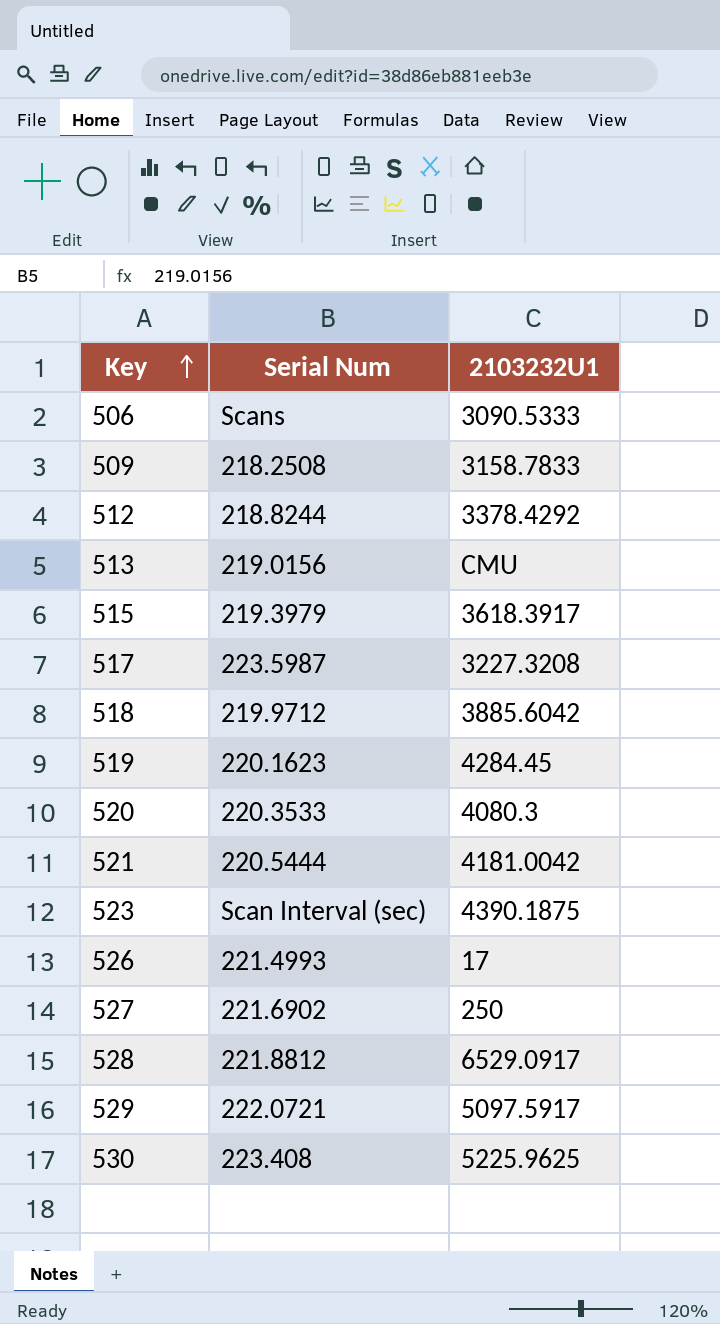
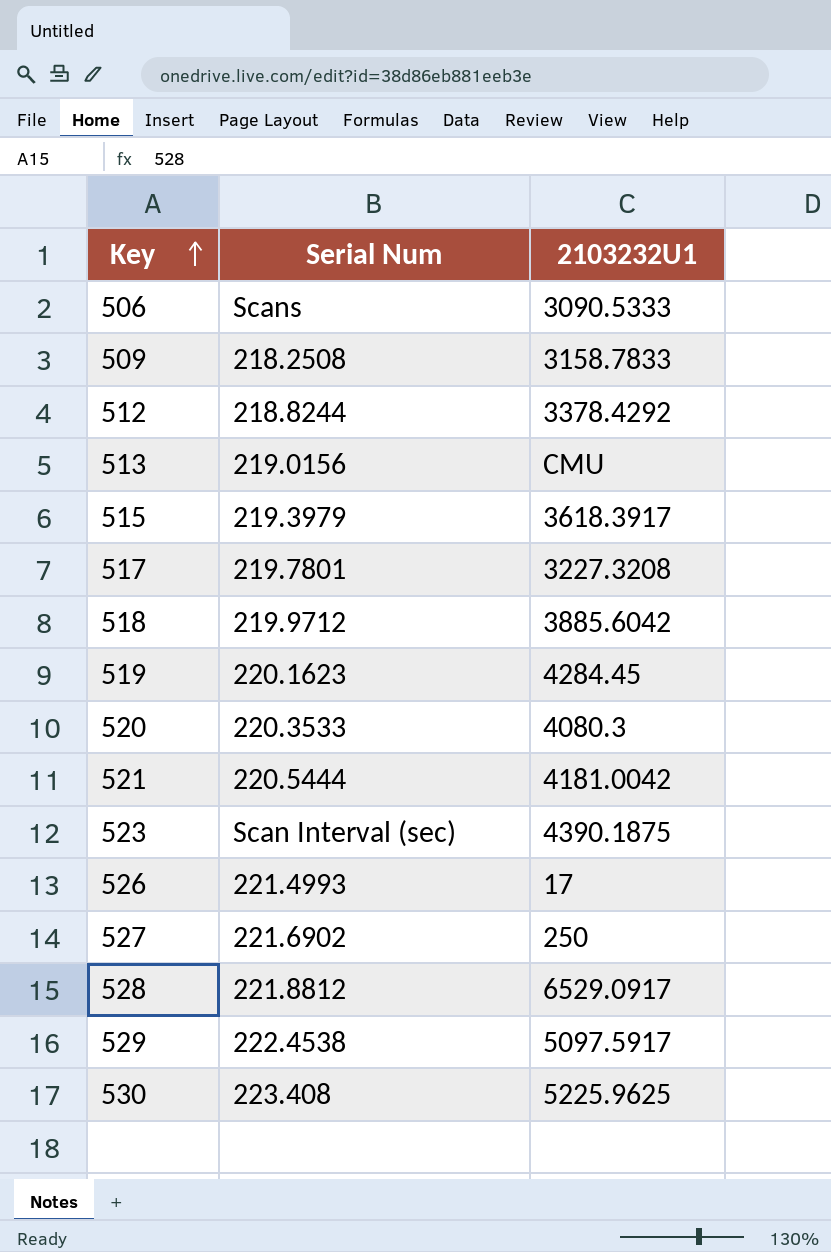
517 | Serial Num: 223.5987 -> 219.7801
529 | Serial Num: 222.0721 -> 222.4538

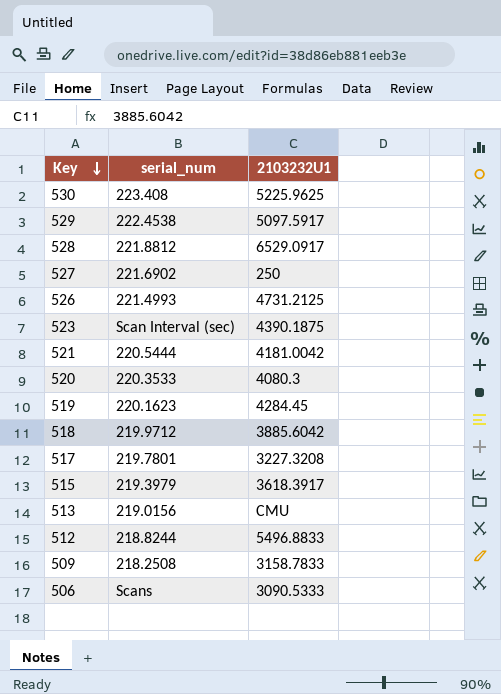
row order: Key ascending -> Key descending
column name: Serial Num -> serial_num
526 | 2103232U1: 17 -> 4731.2125
512 | 2103232U1: 3378.4292 -> 5496.8833

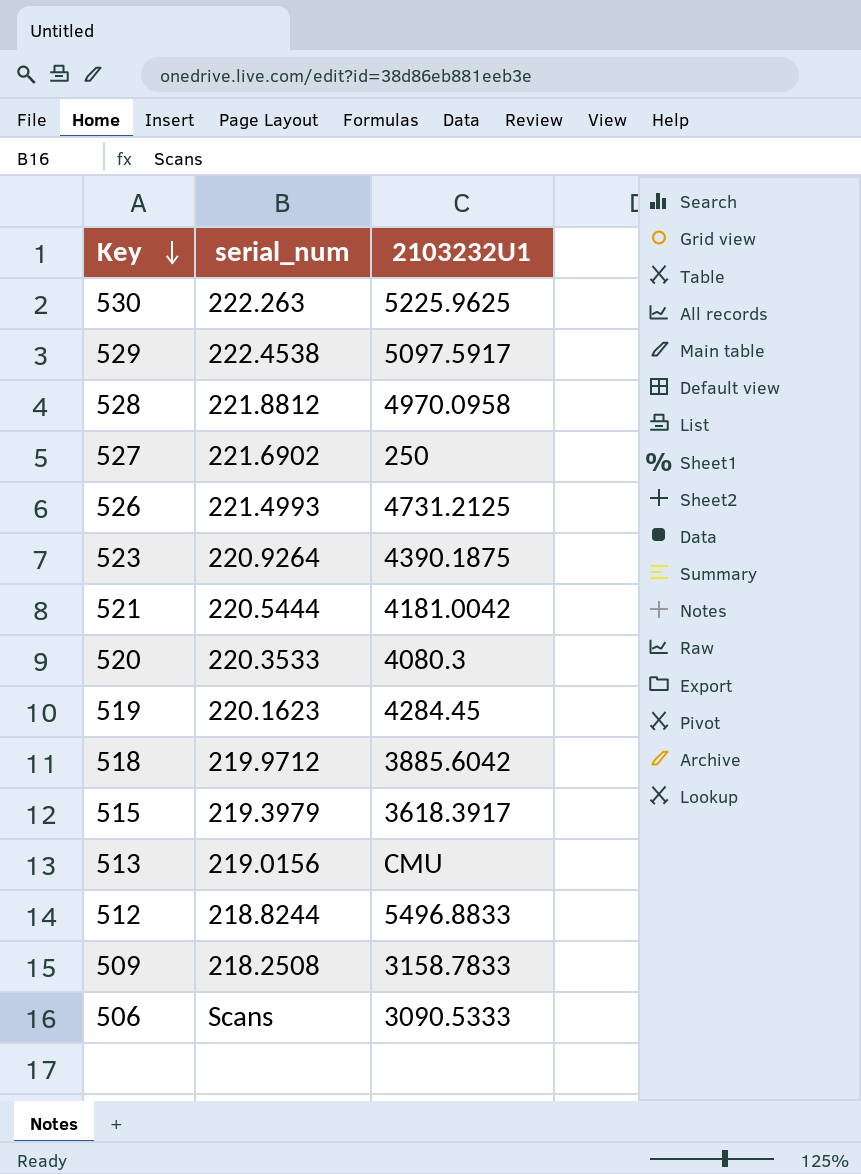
row 517: 219.7801 | 3227.3208 -> none
530 | serial_num: 223.408 -> 222.263
528 | 2103232U1: 6529.0917 -> 4970.0958
523 | serial_num: Scan Interval (sec) -> 220.9264

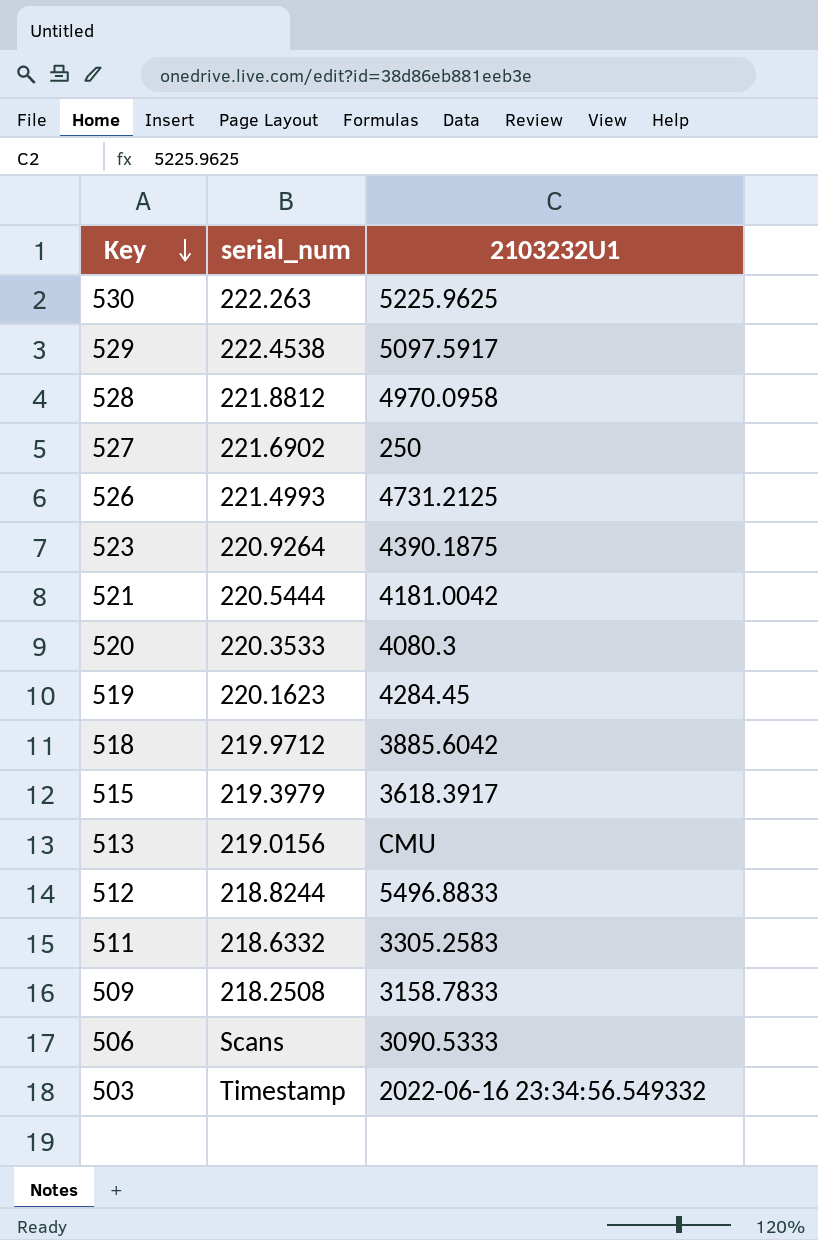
row 511: none -> 218.6332 | 3305.2583
row 503: none -> Timestamp | 2022-06-16 23:34:56.549332

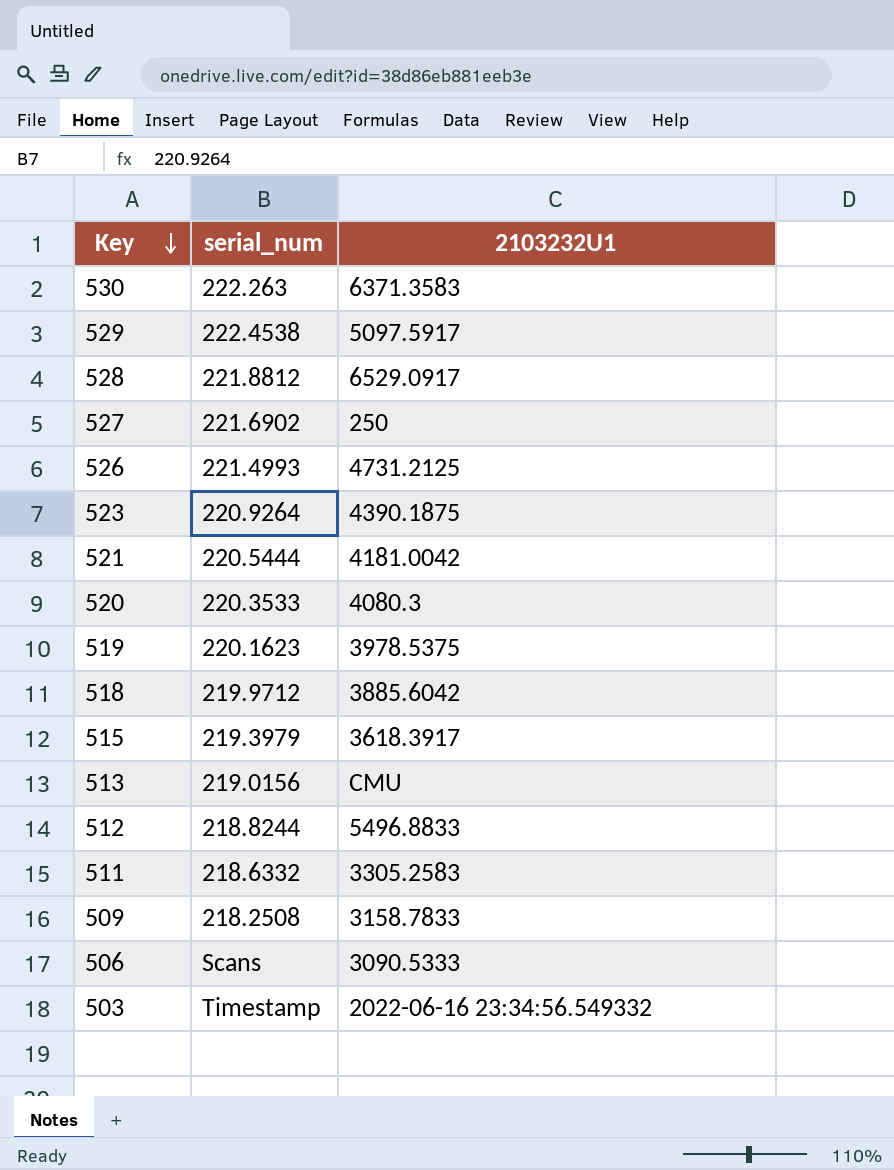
530 | 2103232U1: 5225.9625 -> 6371.3583
528 | 2103232U1: 4970.0958 -> 6529.0917
519 | 2103232U1: 4284.45 -> 3978.5375

